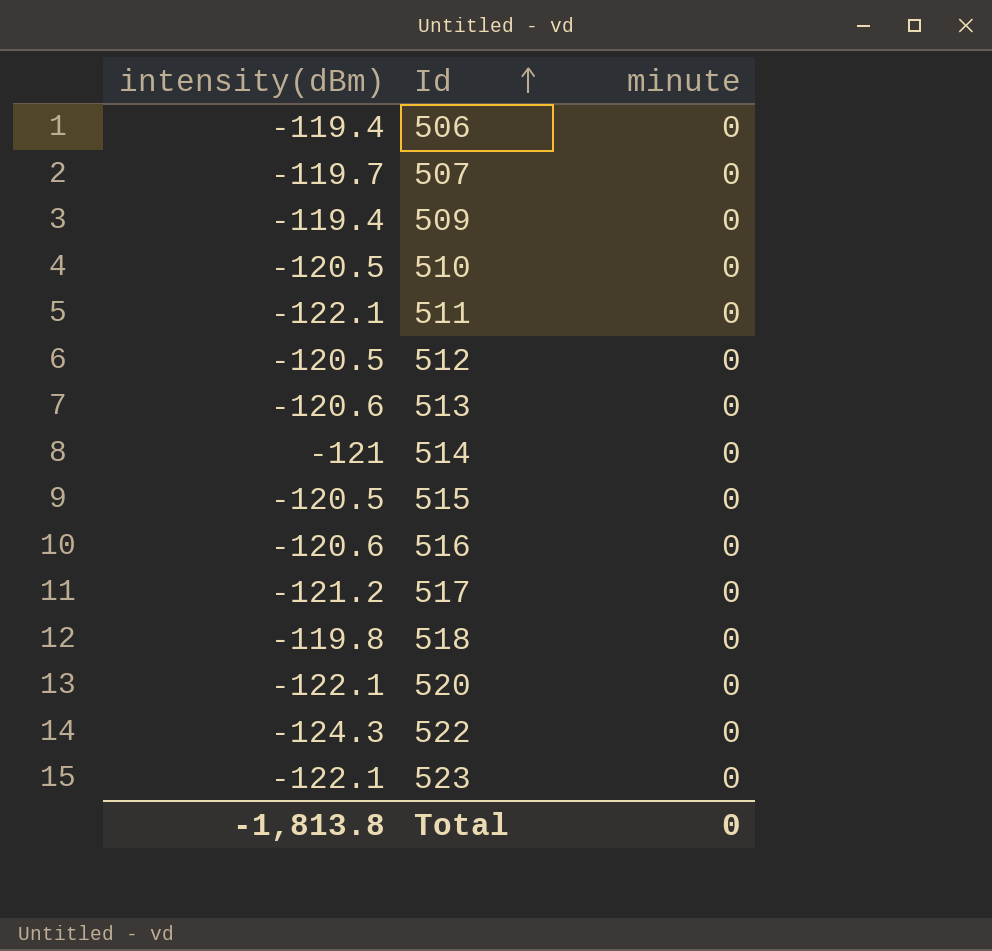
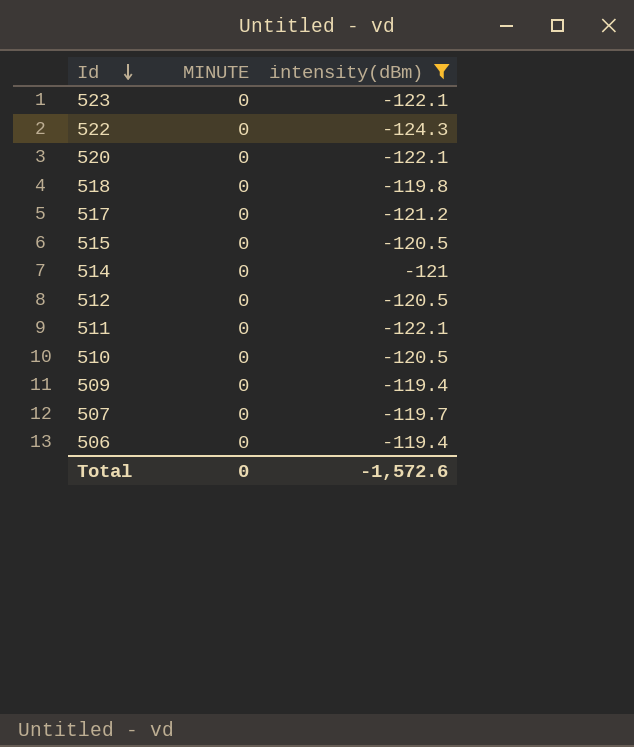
filter: none -> intensity(dBm) != -120.6
row order: Id ascending -> Id descending
column name: minute -> MINUTE
column intensity(dBm) | position: 1 -> 3
Total | intensity(dBm): -1,813.8 -> -1,572.6

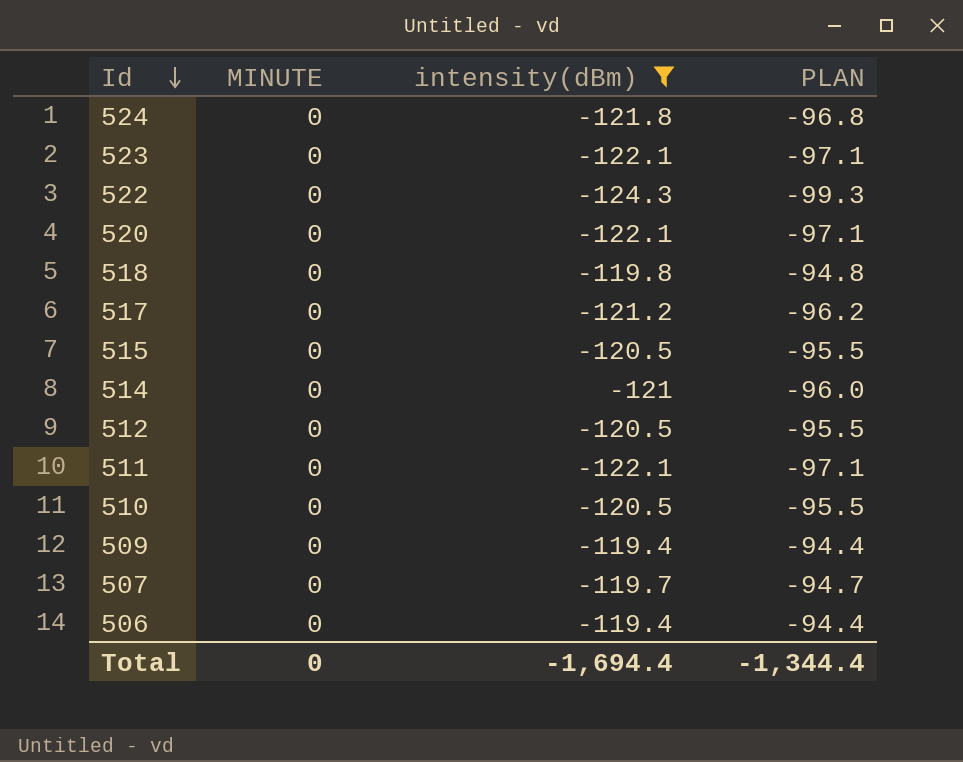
column PLAN | formula: none -> [intensity(dBm)] + 25
row 524: none -> 0 | -121.8 | -96.8
Total | intensity(dBm): -1,572.6 -> -1,694.4

